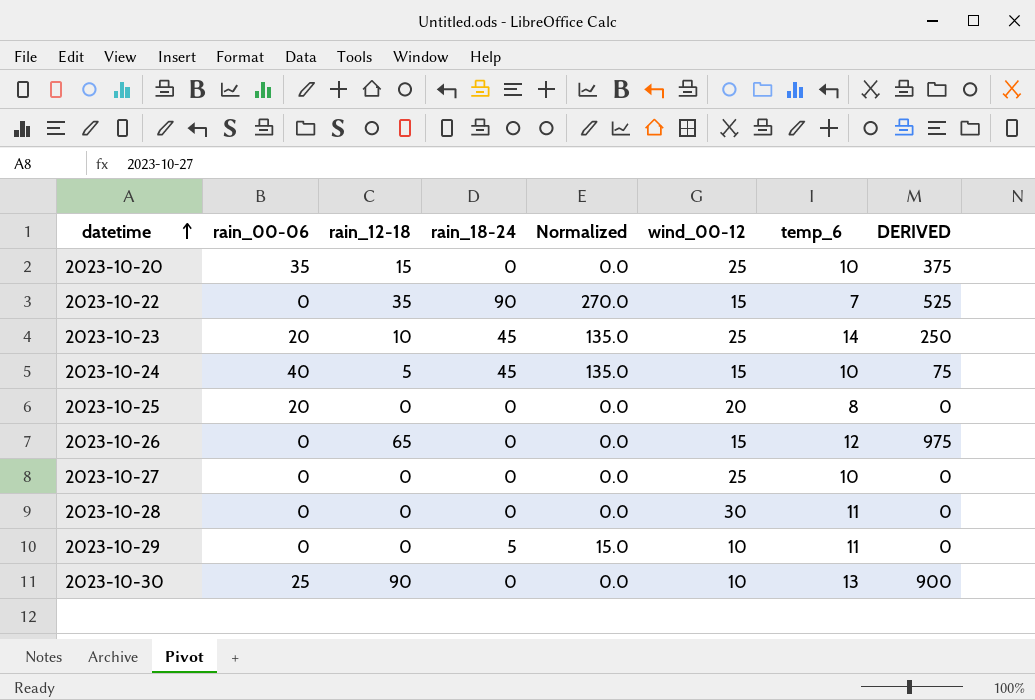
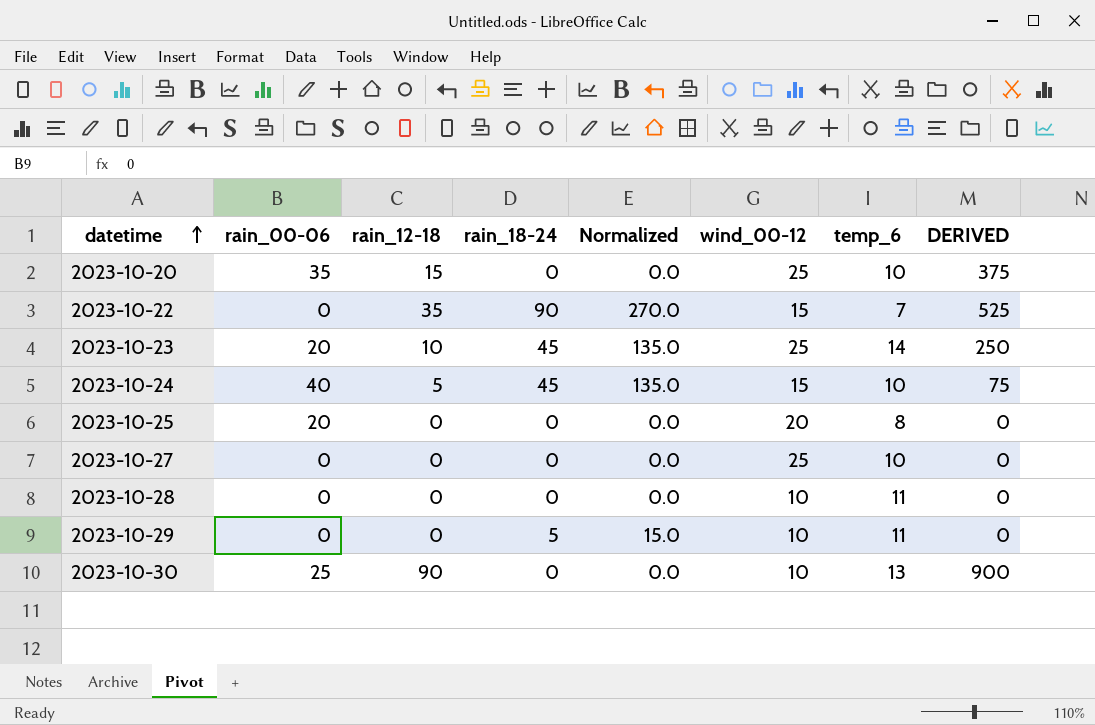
row 2023-10-26: 0 | 65 | 0 | 0.0 | 15 | 12 | 975 -> none
2023-10-28 | wind_00-12: 30 -> 10

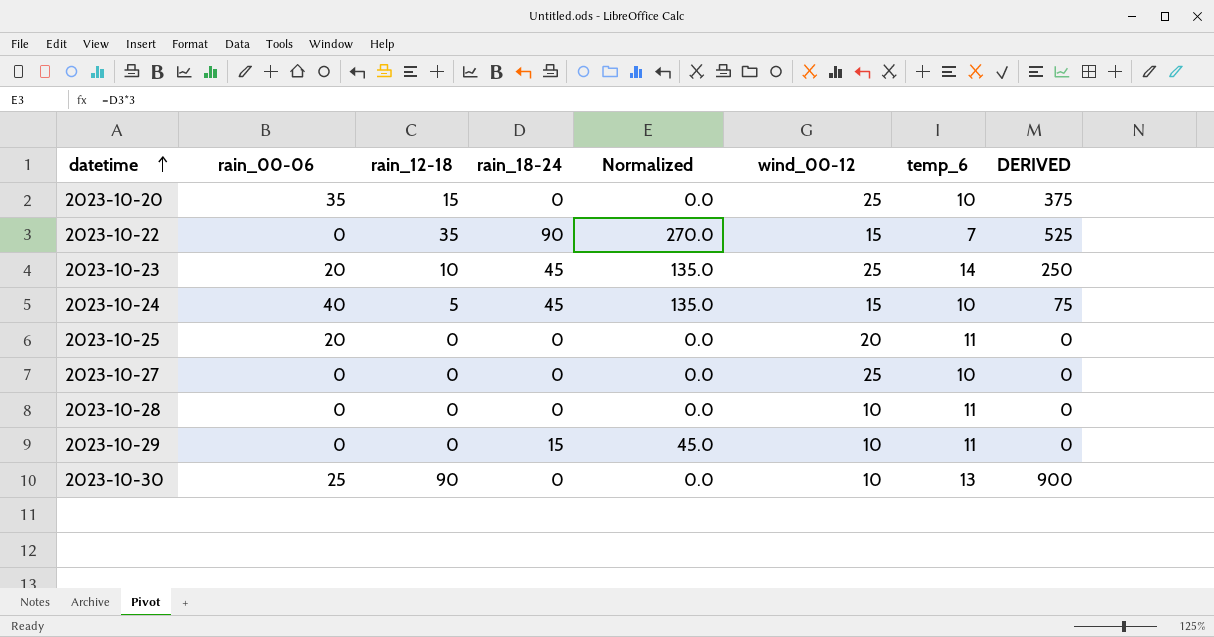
2023-10-25 | temp_6: 8 -> 11
2023-10-29 | rain_18-24: 5 -> 15
2023-10-29 | Normalized: 15.0 -> 45.0

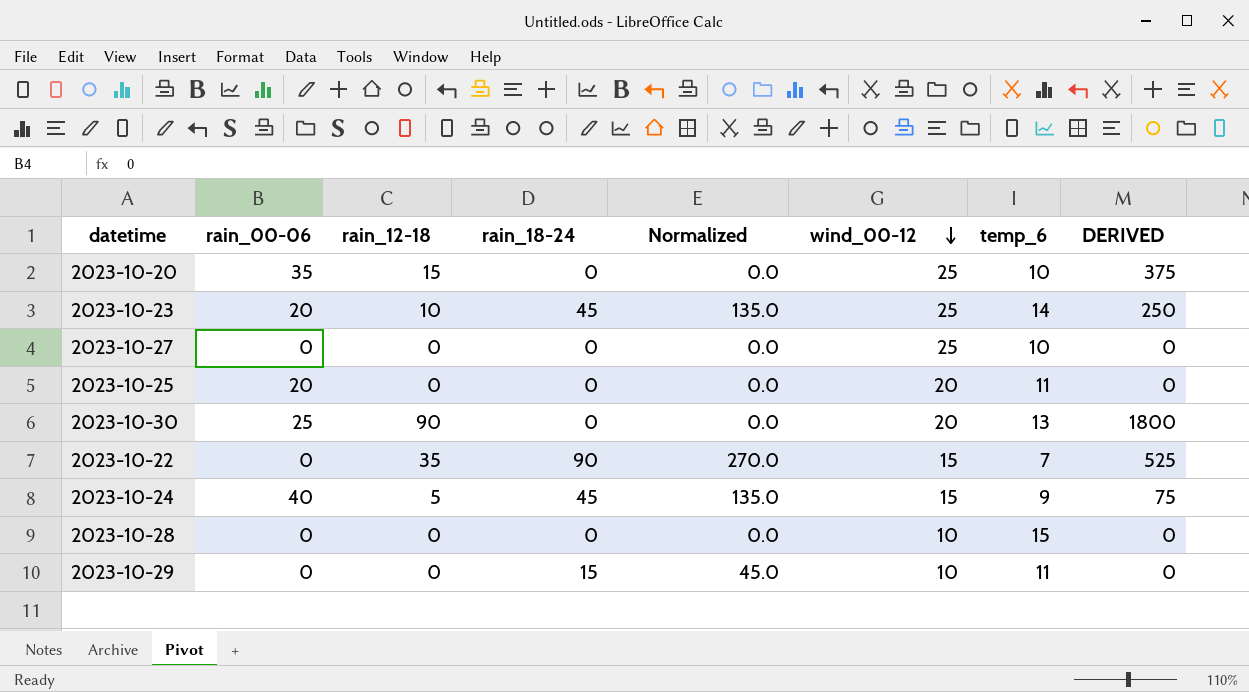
row order: datetime ascending -> wind_00-12 descending
2023-10-30 | wind_00-12: 10 -> 20
2023-10-30 | DERIVED: 900 -> 1800
2023-10-24 | temp_6: 10 -> 9
2023-10-28 | temp_6: 11 -> 15

